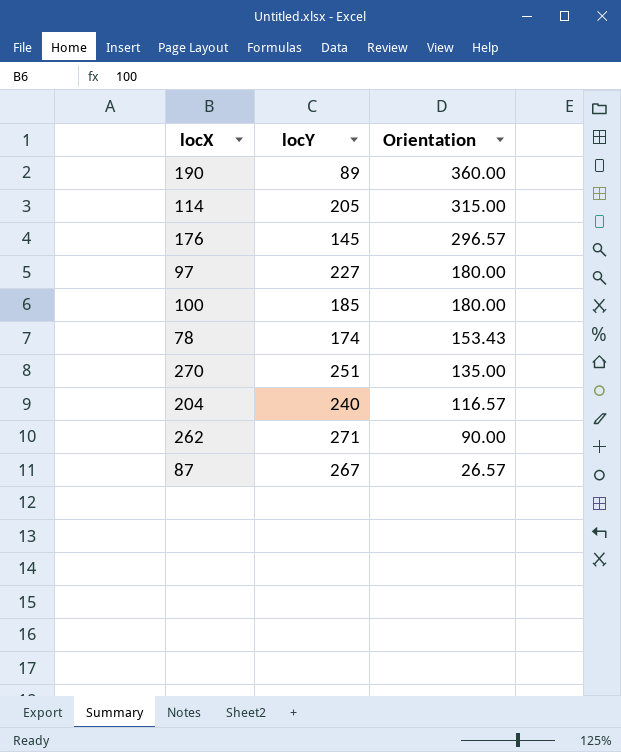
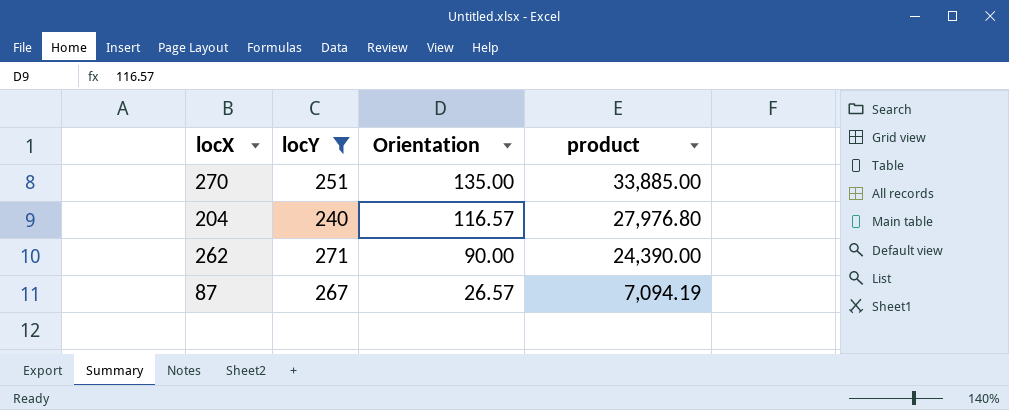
filter: none -> locY >= 240
column product | formula: none -> [locY] * [Orientation]

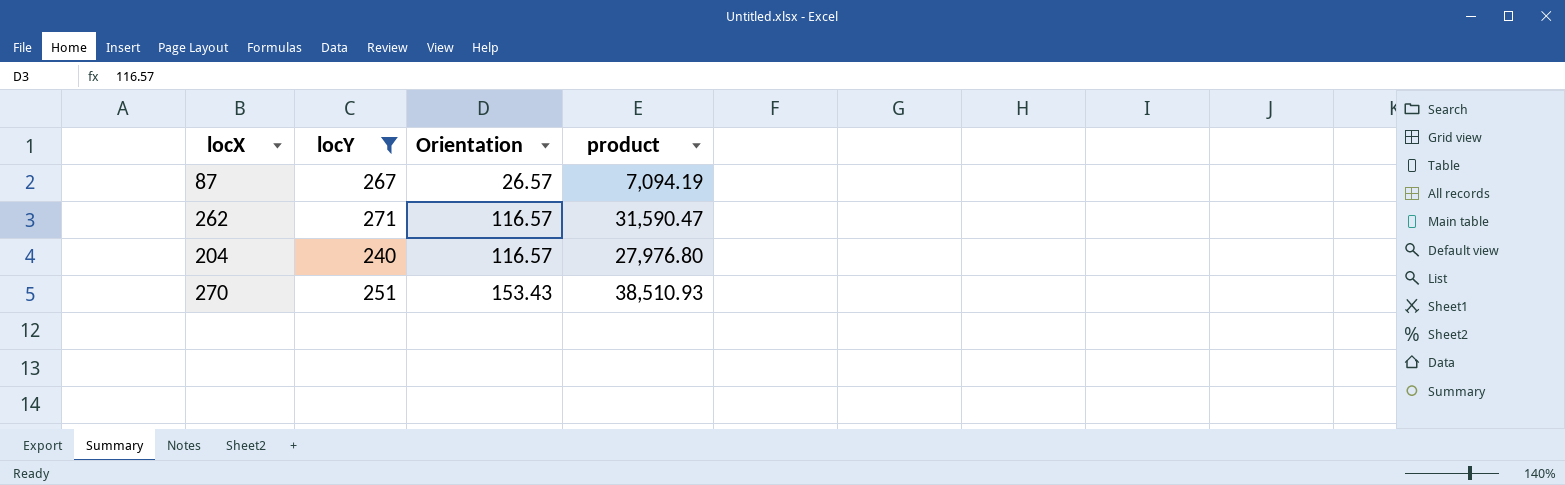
row order: Orientation descending -> Orientation ascending
262 | Orientation: 90.00 -> 116.57
262 | product: 24,390.00 -> 31,590.47
270 | Orientation: 135.00 -> 153.43
270 | product: 33,885.00 -> 38,510.93

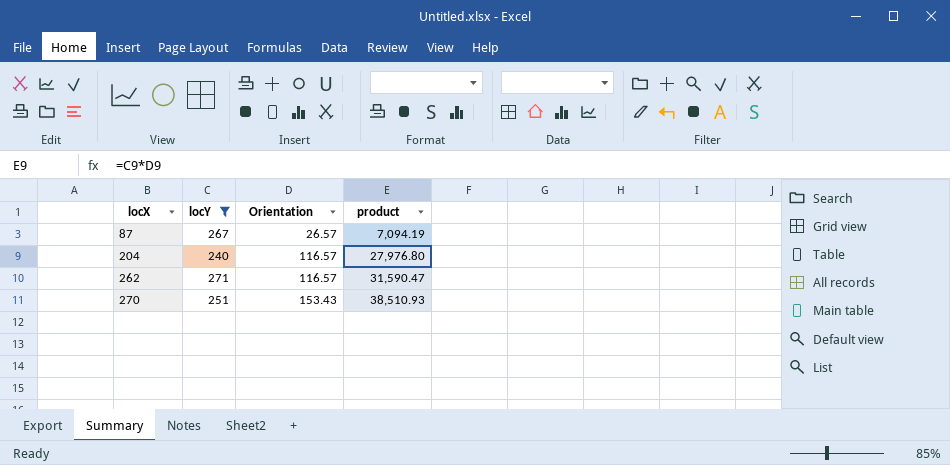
row order: Orientation ascending -> locX ascending

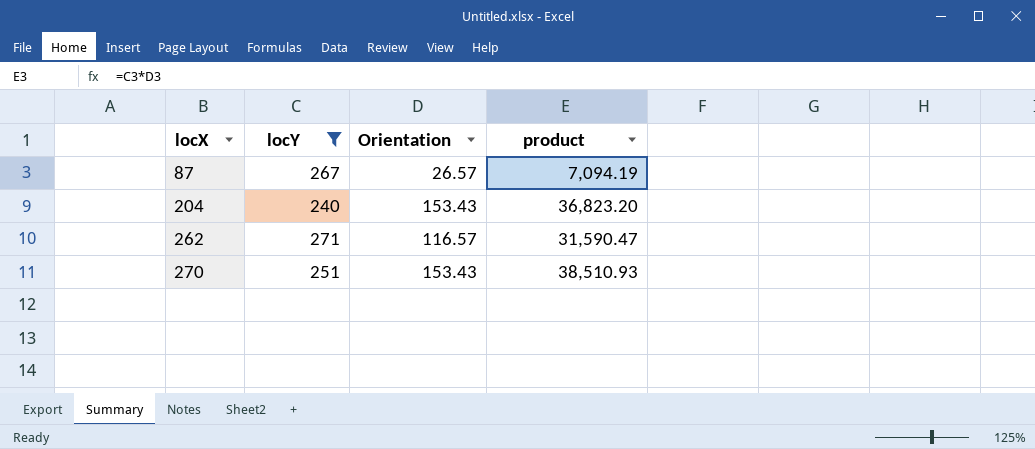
204 | Orientation: 116.57 -> 153.43
204 | product: 27,976.80 -> 36,823.20

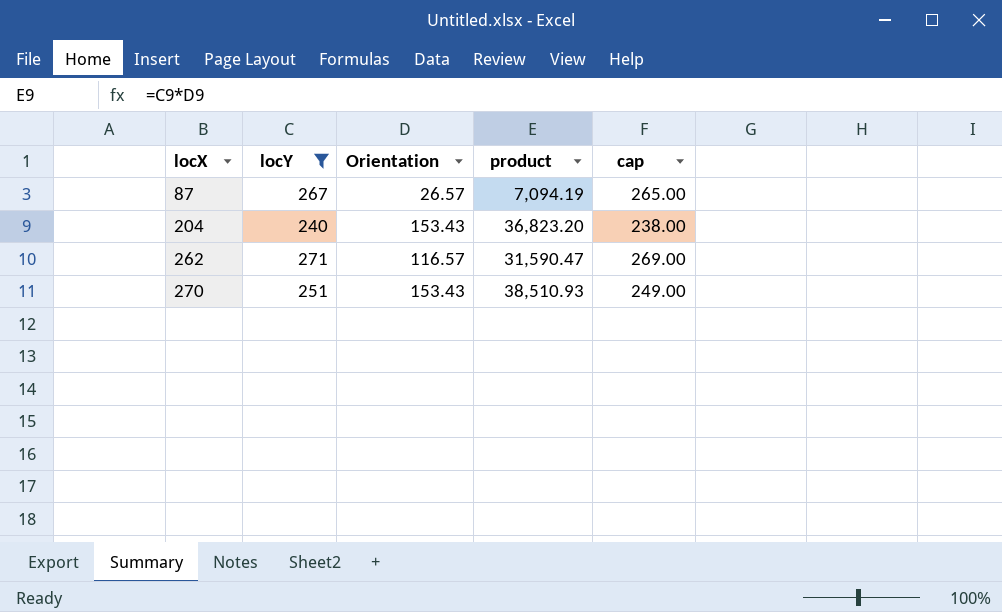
column cap | formula: none -> [locY] - 2

